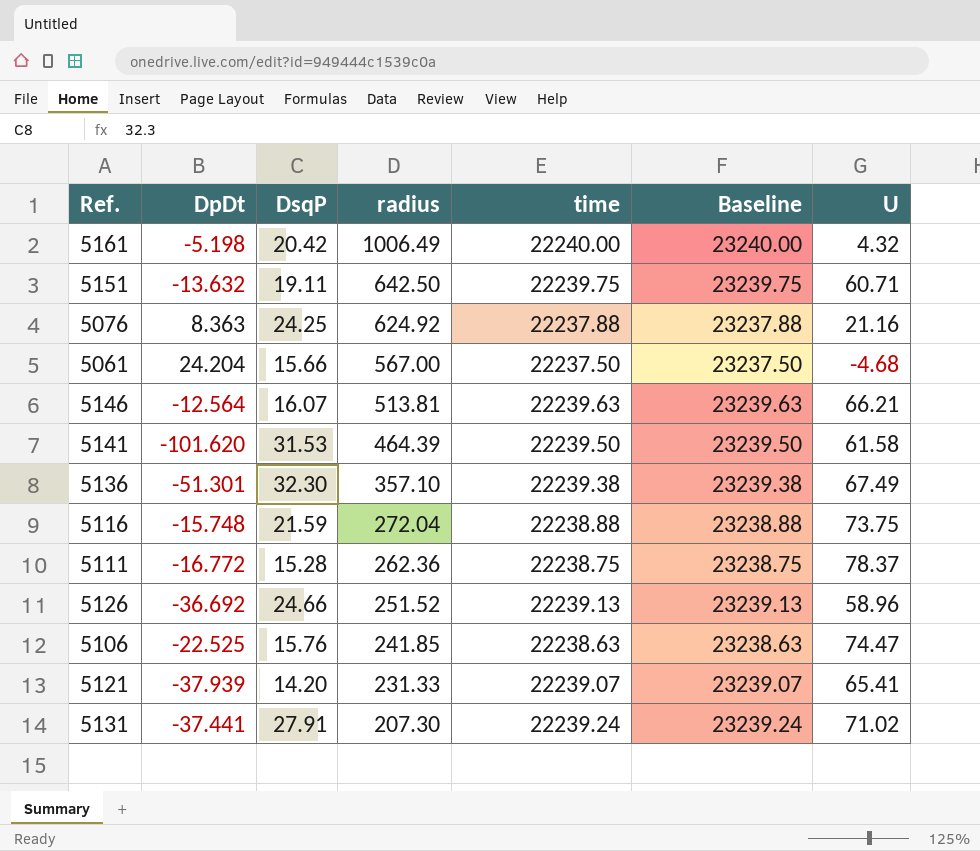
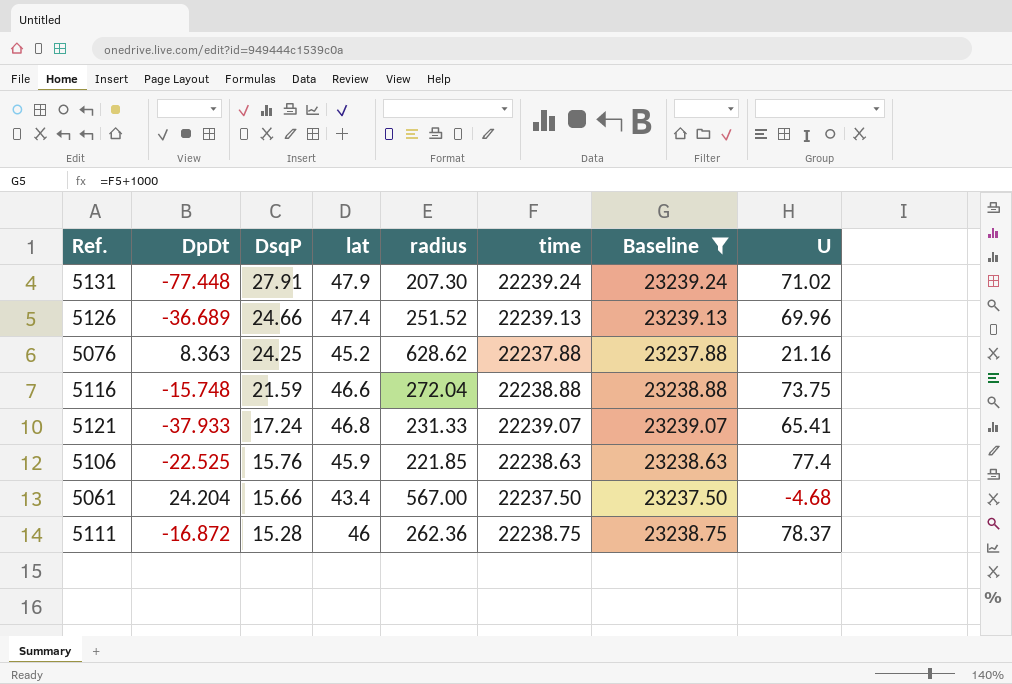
filter: none -> Baseline <= 23239.24
row order: radius descending -> DsqP descending
column lat | position: none -> 4
5131 | DpDt: -37.441 -> -77.448
5126 | DpDt: -36.692 -> -36.689
5126 | U: 58.96 -> 69.96
5076 | radius: 624.92 -> 628.62
5121 | DpDt: -37.939 -> -37.933
5121 | DsqP: 14.20 -> 17.24
5106 | radius: 241.85 -> 221.85
5106 | U: 74.47 -> 77.4
5111 | DpDt: -16.772 -> -16.872

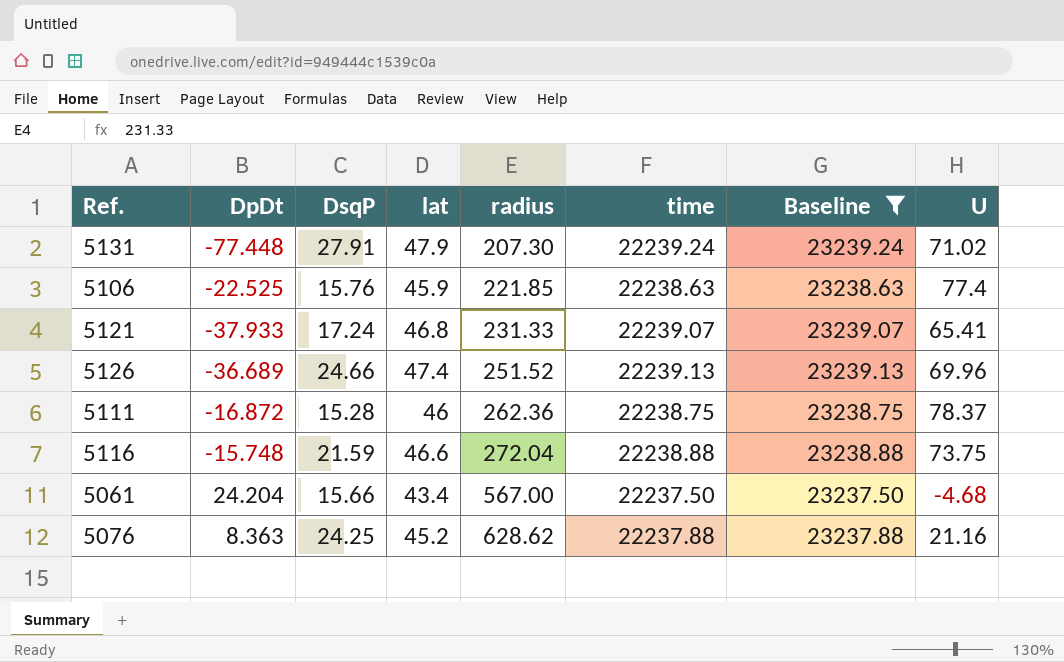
row order: DsqP descending -> radius ascending

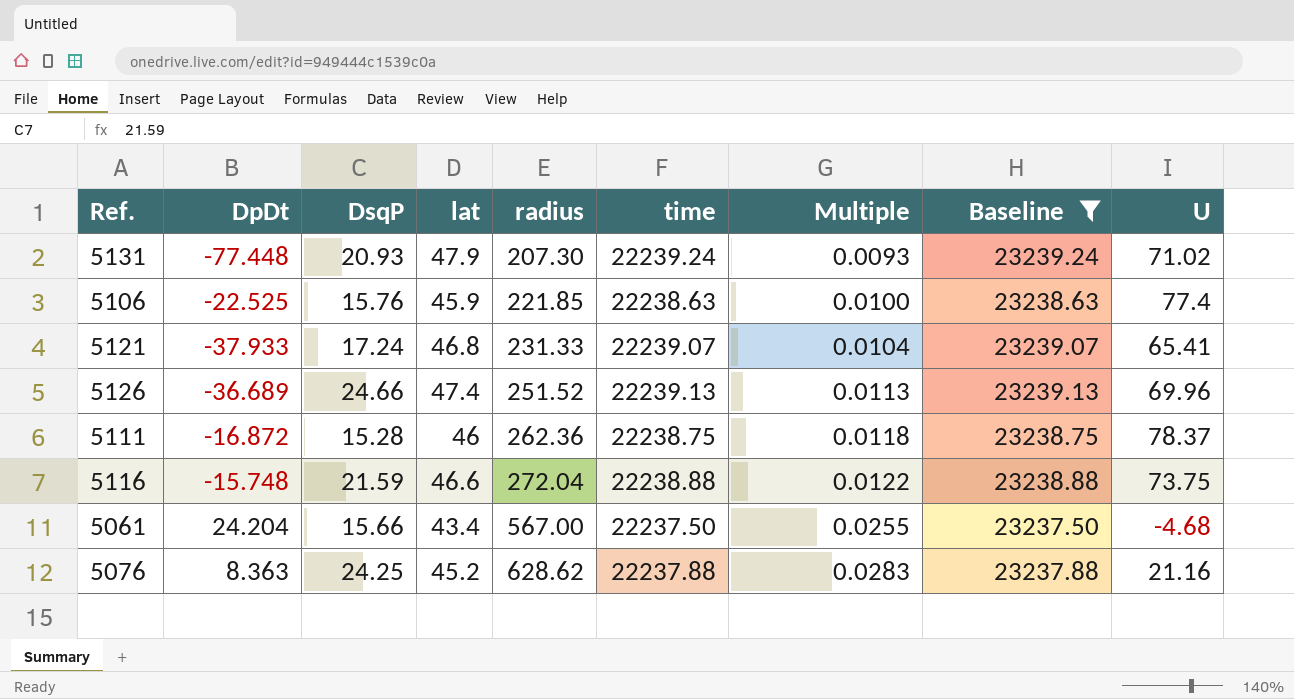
column Multiple | formula: none -> [radius] / [time]
5131 | DsqP: 27.91 -> 20.93

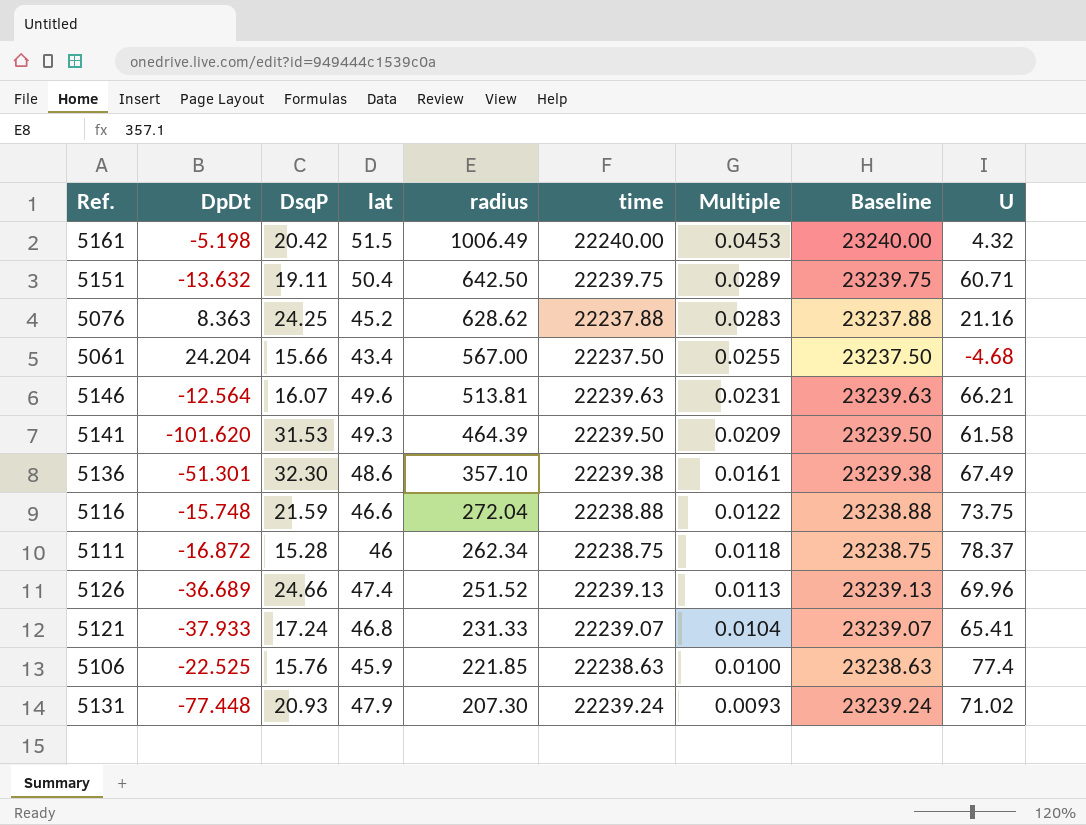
filter: Baseline <= 23239.24 -> none
row order: radius ascending -> radius descending
5111 | radius: 262.36 -> 262.34

